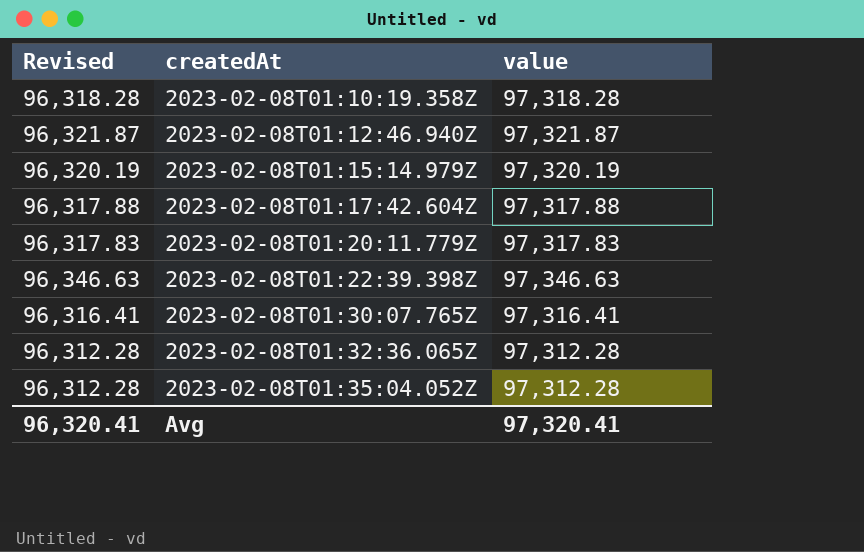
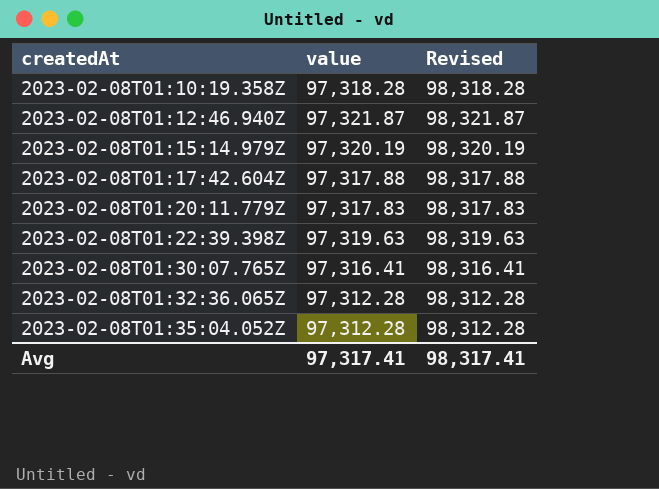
column Revised | formula: [value] - 1000 -> [value] + 1000
column Revised | position: 1 -> 3
2023-02-08T01:22:39.398Z | value: 97,346.63 -> 97,319.63
Avg | value: 97,320.41 -> 97,317.41
Avg | Revised: 96,320.41 -> 98,317.41

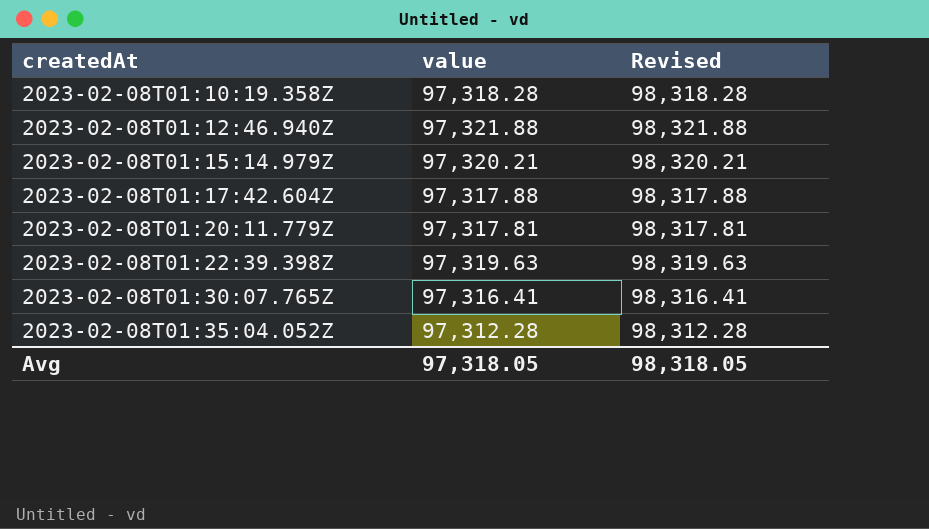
row 2023-02-08T01:32:36.065Z: 97,312.28 | 98,312.28 -> none
2023-02-08T01:12:46.940Z | value: 97,321.87 -> 97,321.88
2023-02-08T01:12:46.940Z | Revised: 98,321.87 -> 98,321.88
2023-02-08T01:15:14.979Z | value: 97,320.19 -> 97,320.21
2023-02-08T01:15:14.979Z | Revised: 98,320.19 -> 98,320.21
2023-02-08T01:20:11.779Z | value: 97,317.83 -> 97,317.81
2023-02-08T01:20:11.779Z | Revised: 98,317.83 -> 98,317.81
Avg | value: 97,317.41 -> 97,318.05
Avg | Revised: 98,317.41 -> 98,318.05

